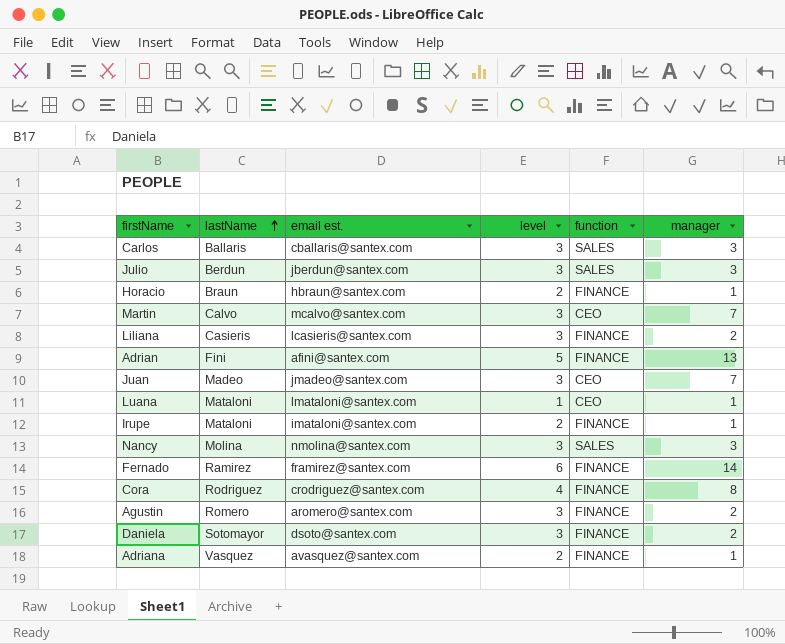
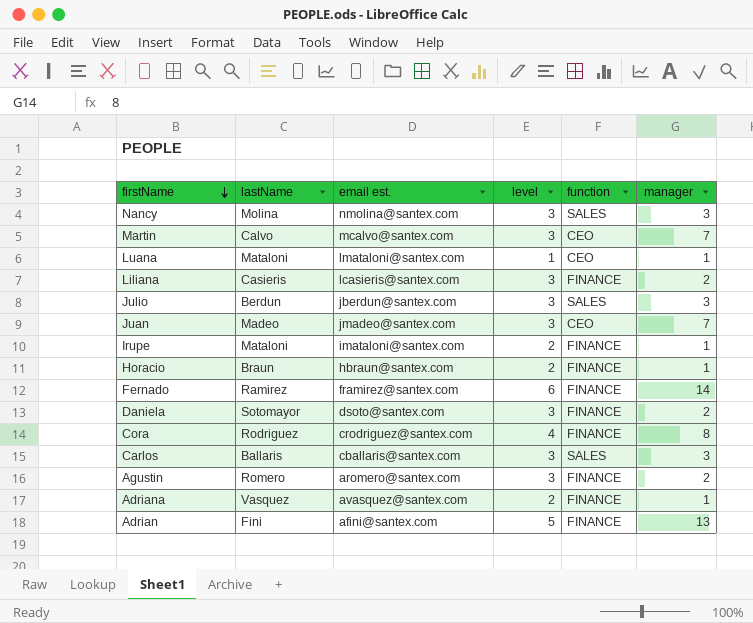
row order: lastName ascending -> firstName descending

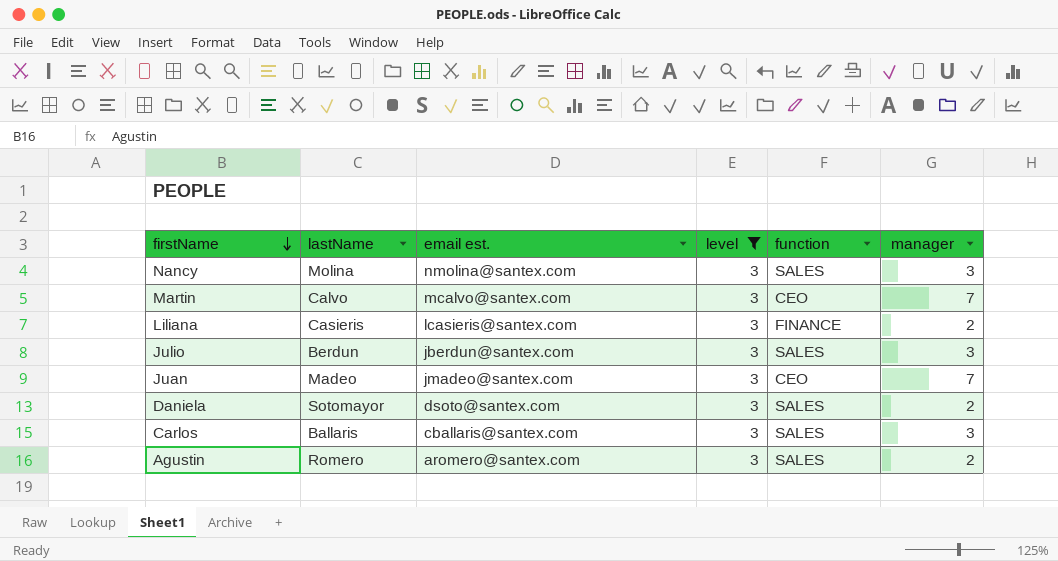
filter: none -> level = 3
Daniela | function: FINANCE -> SALES
Agustin | function: FINANCE -> SALES

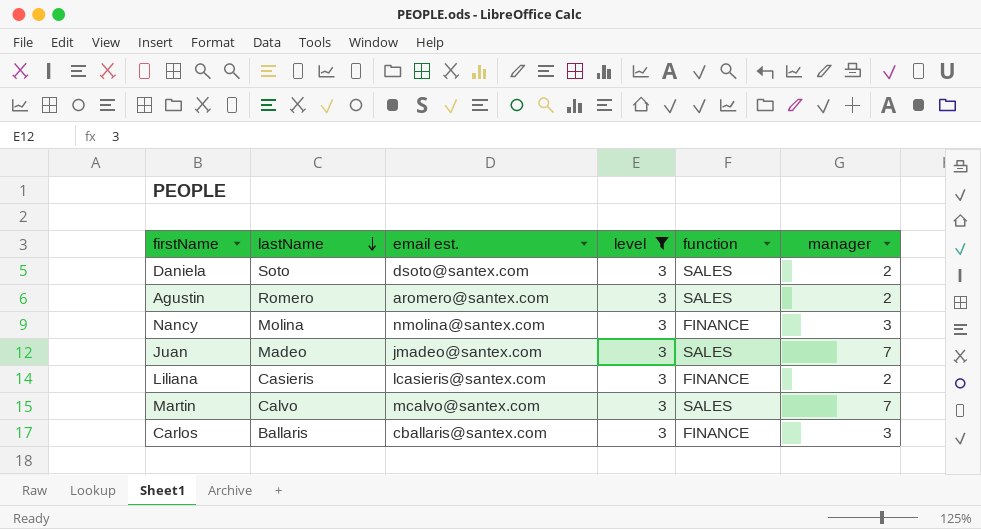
row order: firstName descending -> lastName descending
row Julio: Berdun | jberdun@santex.com | 3 | SALES | 3 -> none
Daniela | lastName: Sotomayor -> Soto
Nancy | function: SALES -> FINANCE
Juan | function: CEO -> SALES
Martin | function: CEO -> SALES
Carlos | function: SALES -> FINANCE

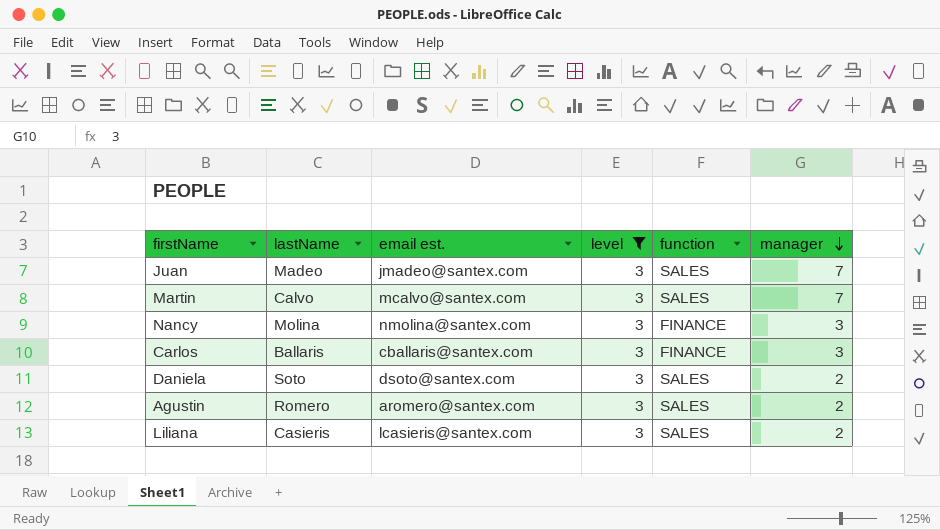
row order: lastName descending -> manager descending
Liliana | function: FINANCE -> SALES

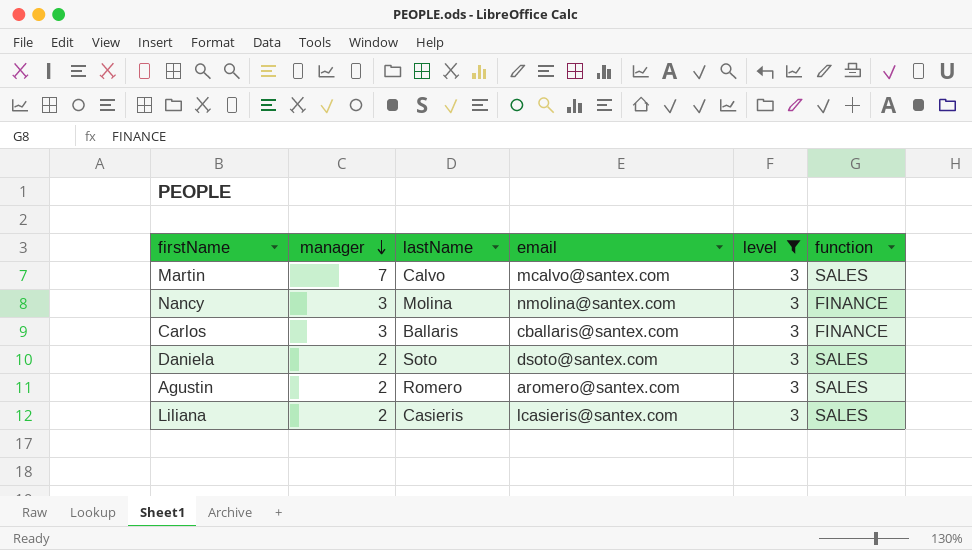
column manager | position: 6 -> 2
column name: email est. -> email
row Juan: Madeo | jmadeo@santex.com | 3 | SALES | 7 -> none

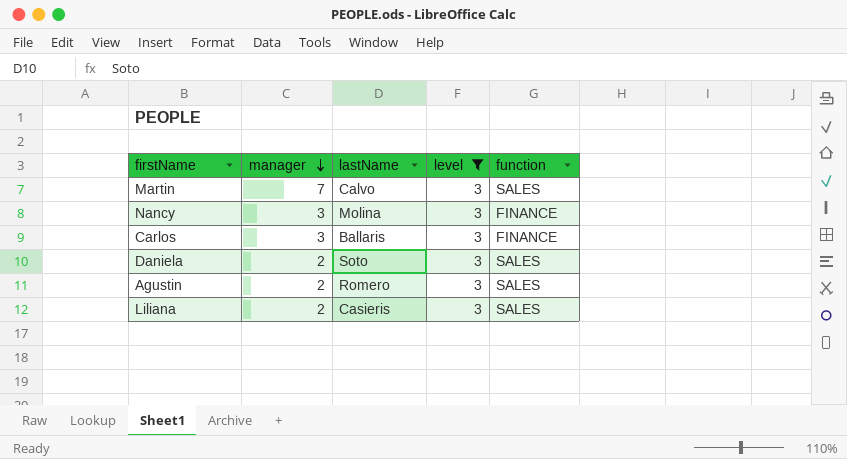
column email | position: 4 -> none

